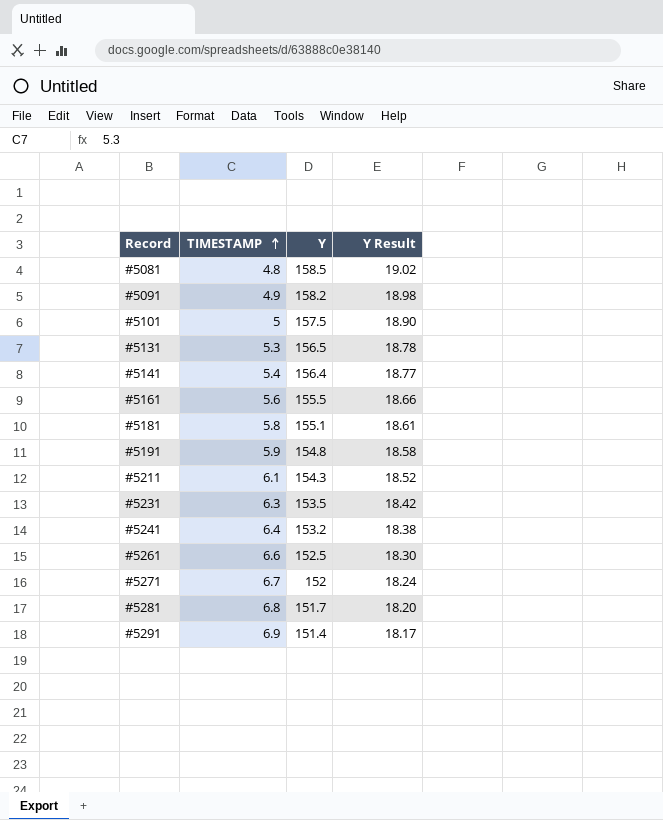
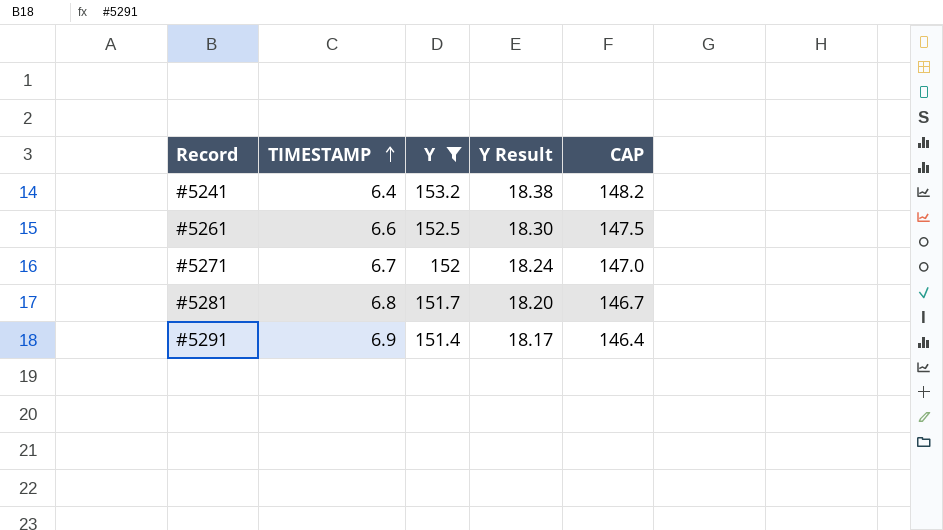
filter: none -> Y <= 153.2
column CAP | formula: none -> [Y] - 5

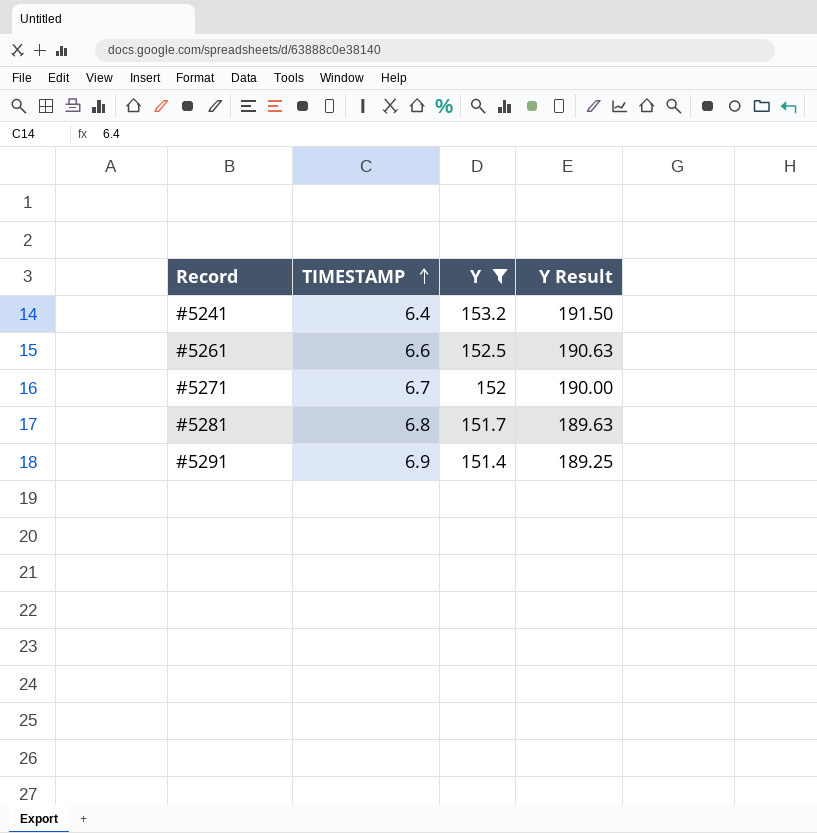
column CAP | formula: [Y] - 5 -> none
column Y Result | formula: [Y] * 0.12 -> [Y] * 1.25

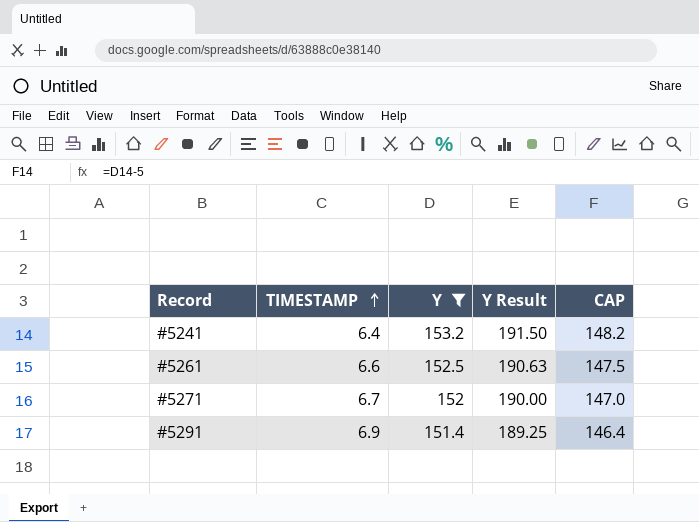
column CAP | formula: none -> [Y] - 5
row #5281: 6.8 | 151.7 | 189.63 -> none

